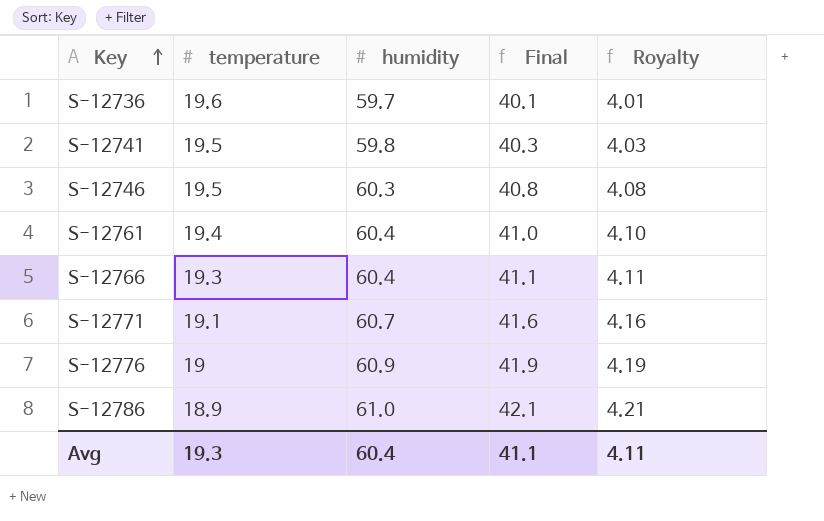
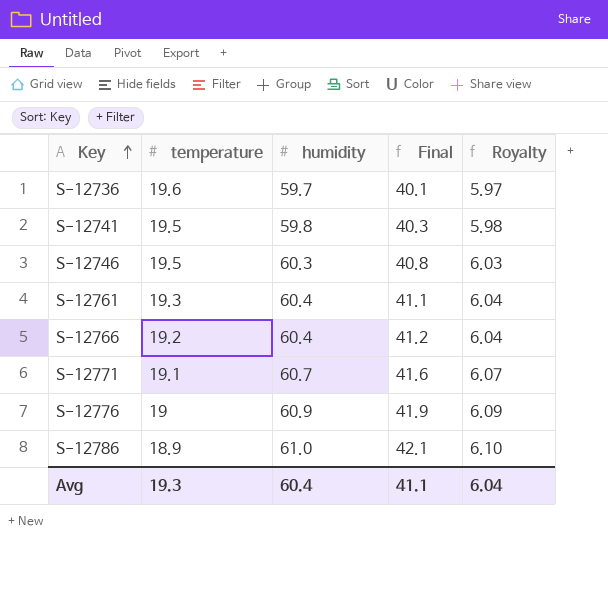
column Royalty | formula: [Final] * 0.1 -> [humidity] * 0.1
S-12761 | temperature: 19.4 -> 19.3
S-12761 | Final: 41.0 -> 41.1
S-12766 | temperature: 19.3 -> 19.2
S-12766 | Final: 41.1 -> 41.2
Avg | Royalty: 4.11 -> 6.04

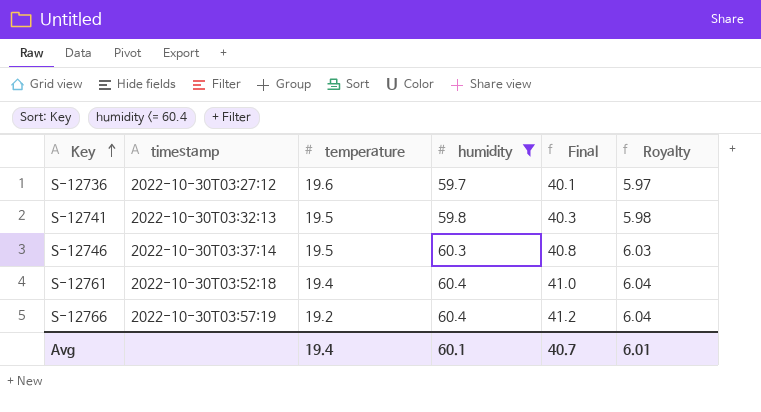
filter: none -> humidity <= 60.4
column timestamp | position: none -> 2
S-12761 | temperature: 19.3 -> 19.4
S-12761 | Final: 41.1 -> 41.0
Avg | temperature: 19.3 -> 19.4
Avg | humidity: 60.4 -> 60.1
Avg | Final: 41.1 -> 40.7
Avg | Royalty: 6.04 -> 6.01

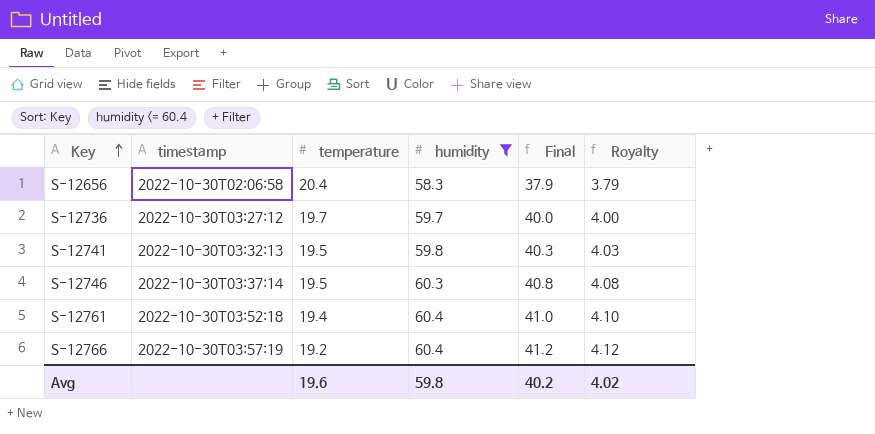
column Royalty | formula: [humidity] * 0.1 -> [Final] * 0.1
row S-12656: none -> 2022-10-30T02:06:58 | 20.4 | 58.3 | 37.9 | 3.79
S-12736 | temperature: 19.6 -> 19.7
S-12736 | Final: 40.1 -> 40.0
Avg | temperature: 19.4 -> 19.6
Avg | humidity: 60.1 -> 59.8
Avg | Final: 40.7 -> 40.2
Avg | Royalty: 6.01 -> 4.02

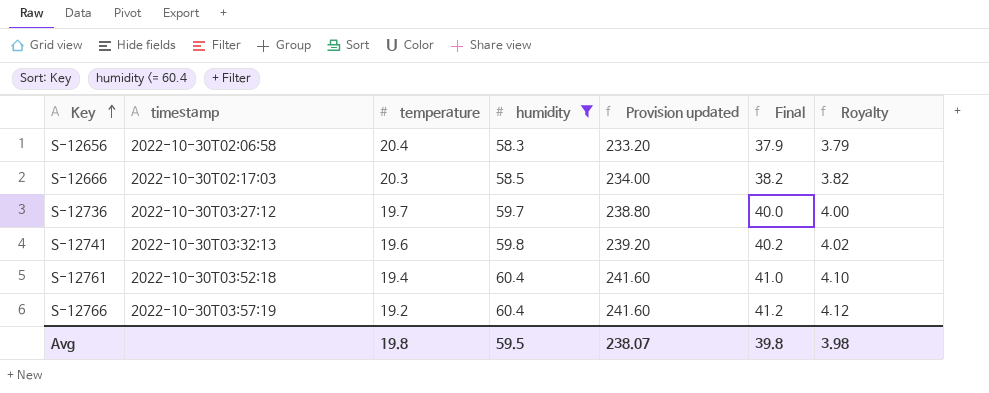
column Provision updated | formula: none -> [humidity] * 4
row S-12746: 2022-10-30T03:37:14 | 19.5 | 60.3 | 40.8 | 4.08 -> none
row S-12666: none -> 2022-10-30T02:17:03 | 20.3 | 58.5 | 234.00 | 38.2 | 3.82
S-12741 | temperature: 19.5 -> 19.6
S-12741 | Final: 40.3 -> 40.2
S-12741 | Royalty: 4.03 -> 4.02
Avg | temperature: 19.6 -> 19.8
Avg | humidity: 59.8 -> 59.5
Avg | Final: 40.2 -> 39.8
Avg | Royalty: 4.02 -> 3.98

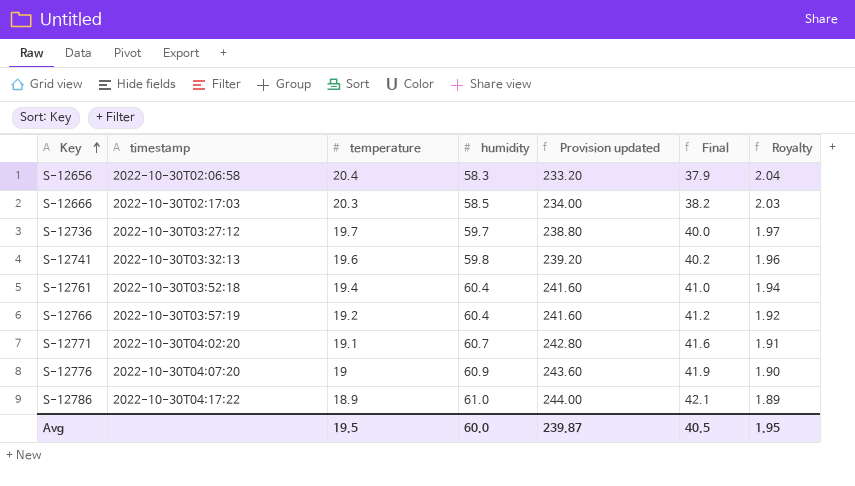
filter: humidity <= 60.4 -> none
column Royalty | formula: [Final] * 0.1 -> [temperature] * 0.1
Avg | temperature: 19.8 -> 19.5
Avg | humidity: 59.5 -> 60.0
Avg | Provision updated: 238.07 -> 239.87
Avg | Final: 39.8 -> 40.5
Avg | Royalty: 3.98 -> 1.95

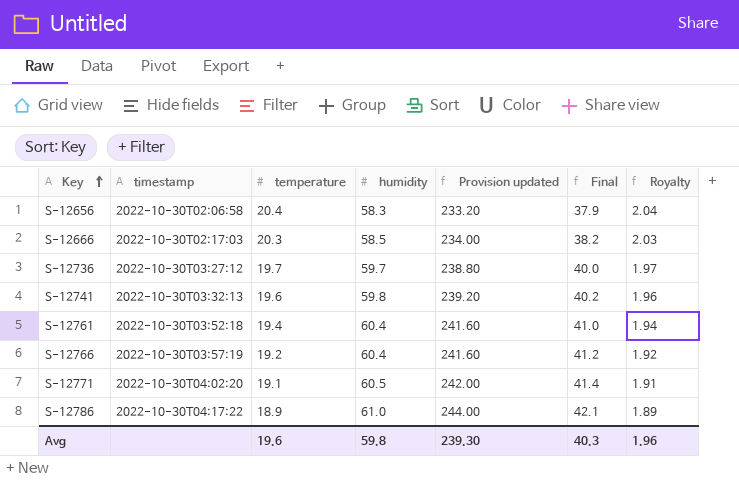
row S-12776: 2022-10-30T04:07:20 | 19 | 60.9 | 243.60 | 41.9 | 1.90 -> none
S-12771 | humidity: 60.7 -> 60.5
S-12771 | Provision updated: 242.80 -> 242.00
S-12771 | Final: 41.6 -> 41.4
Avg | temperature: 19.5 -> 19.6
Avg | humidity: 60.0 -> 59.8
Avg | Provision updated: 239.87 -> 239.30
Avg | Final: 40.5 -> 40.3
Avg | Royalty: 1.95 -> 1.96

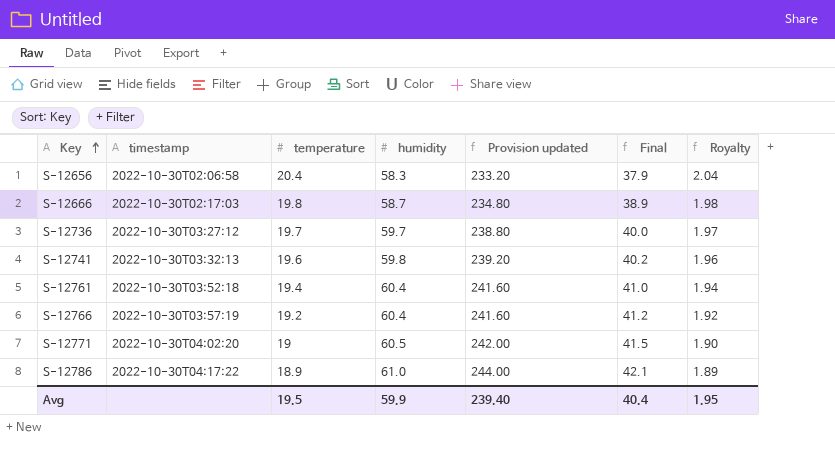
S-12666 | temperature: 20.3 -> 19.8
S-12666 | humidity: 58.5 -> 58.7
S-12666 | Provision updated: 234.00 -> 234.80
S-12666 | Final: 38.2 -> 38.9
S-12666 | Royalty: 2.03 -> 1.98
S-12771 | temperature: 19.1 -> 19
S-12771 | Final: 41.4 -> 41.5
S-12771 | Royalty: 1.91 -> 1.90
Avg | temperature: 19.6 -> 19.5
Avg | humidity: 59.8 -> 59.9
Avg | Provision updated: 239.30 -> 239.40
Avg | Final: 40.3 -> 40.4
Avg | Royalty: 1.96 -> 1.95

